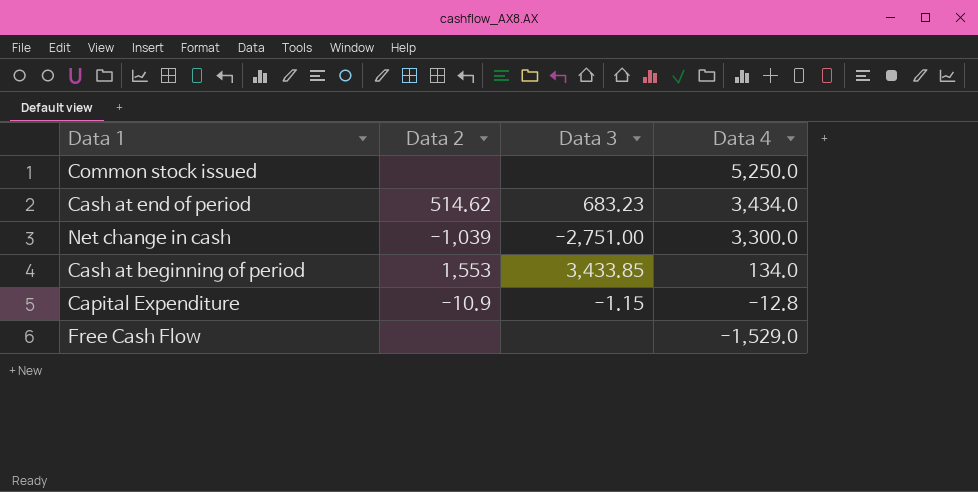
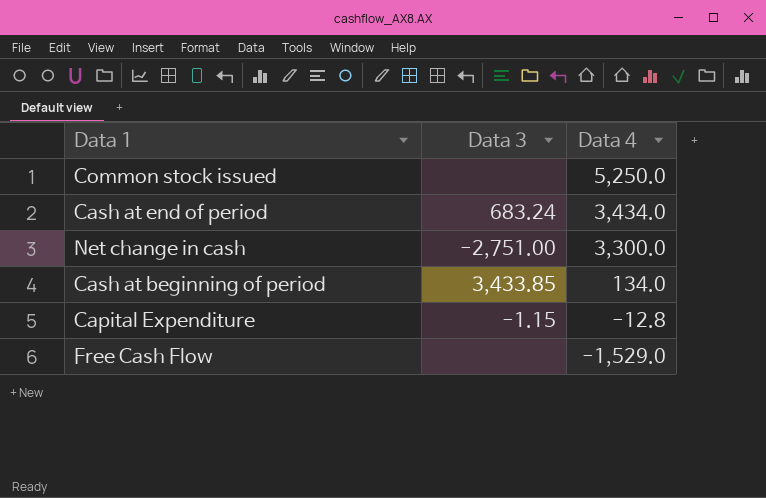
column Data 2 | position: 2 -> none
Cash at end of period | Data 3: 683.23 -> 683.24

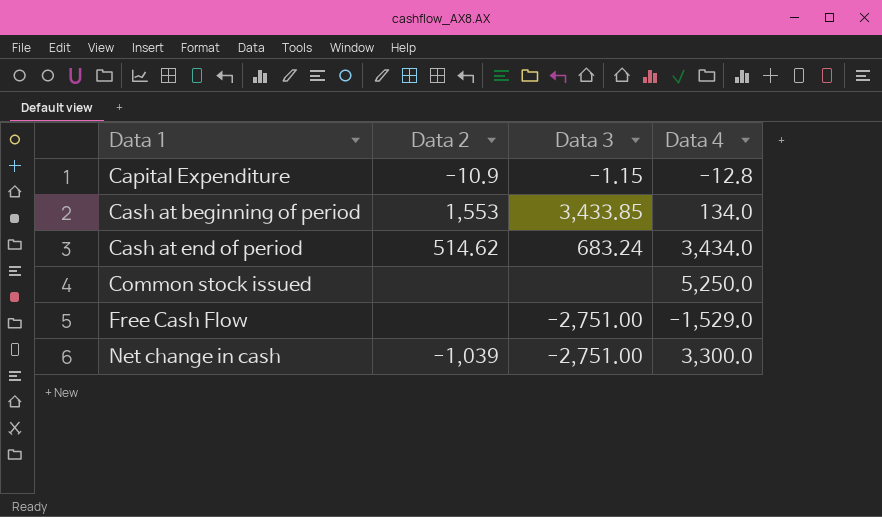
row order: Data 4 descending -> Data 1 ascending
column Data 2 | position: none -> 2
Free Cash Flow | Data 3: none -> -2,751.00

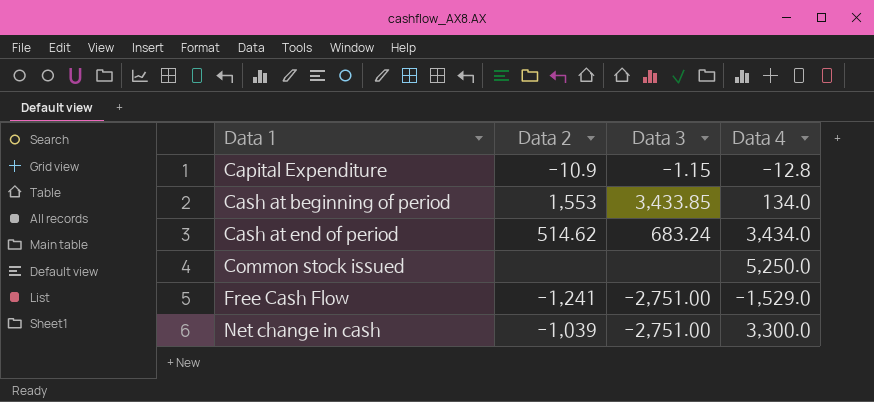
Free Cash Flow | Data 2: none -> -1,241

